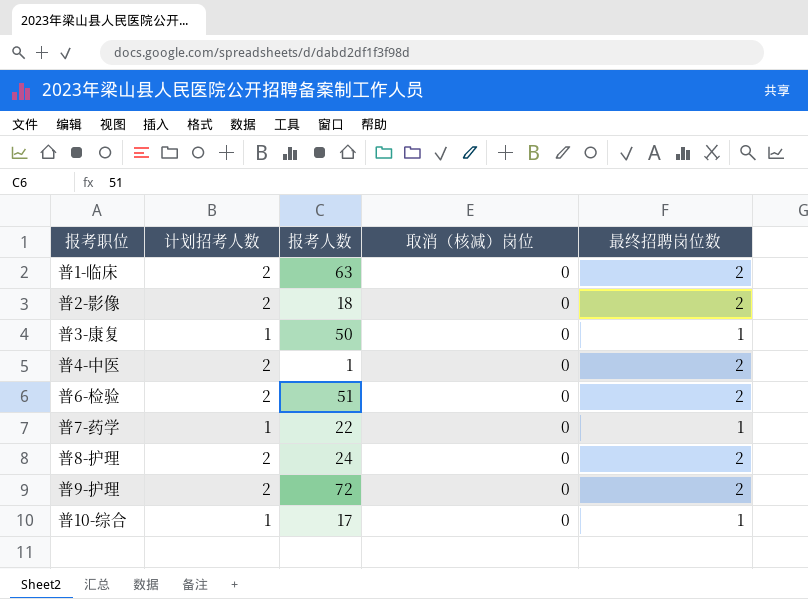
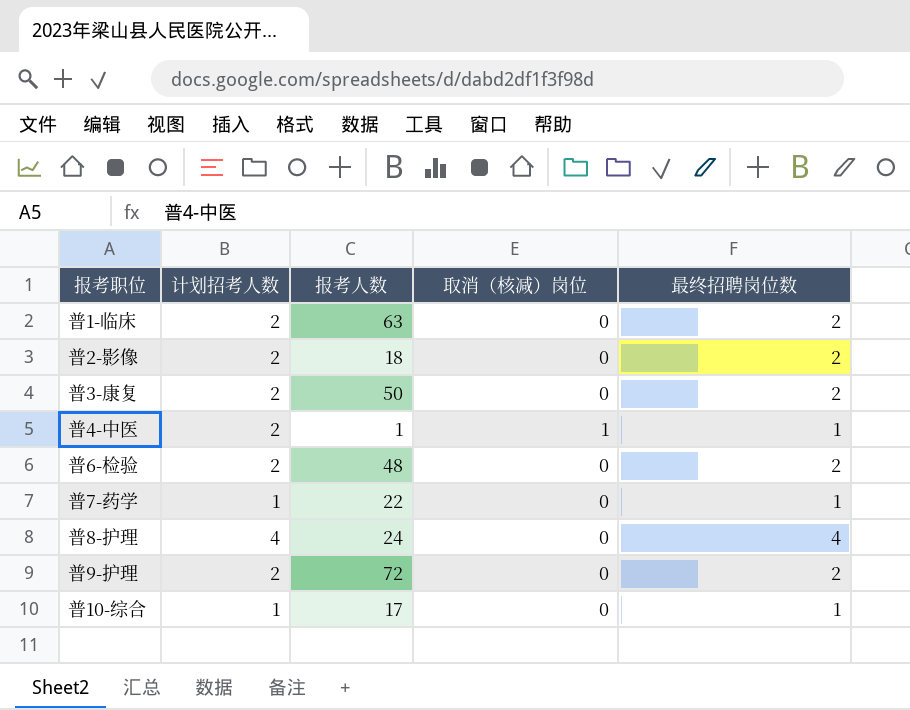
普3-康复 | 计划招考人数: 1 -> 2
普3-康复 | 最终招聘岗位数: 1 -> 2
普4-中医 | 取消（核减）岗位: 0 -> 1
普4-中医 | 最终招聘岗位数: 2 -> 1
普6-检验 | 报考人数: 51 -> 48
普8-护理 | 计划招考人数: 2 -> 4
普8-护理 | 最终招聘岗位数: 2 -> 4

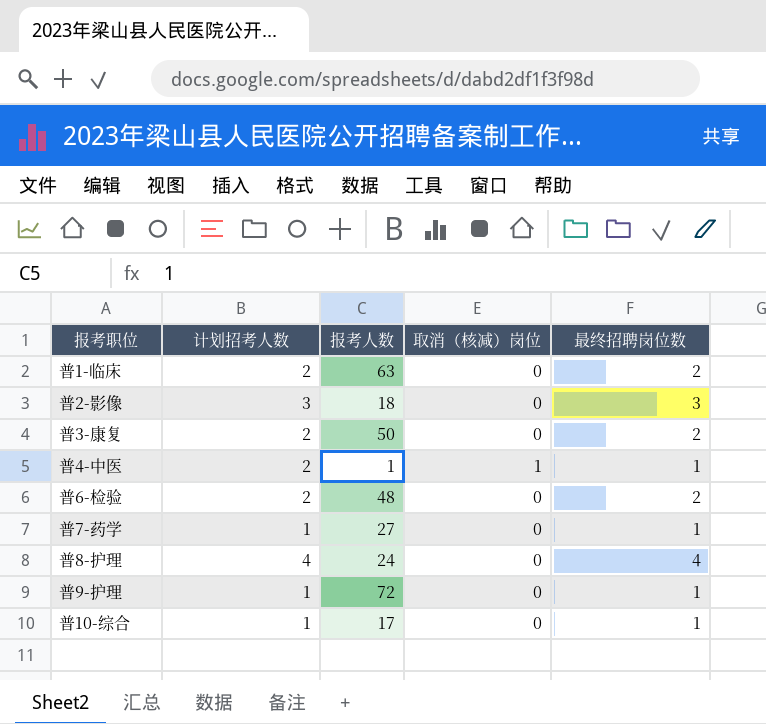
普2-影像 | 计划招考人数: 2 -> 3
普2-影像 | 最终招聘岗位数: 2 -> 3
普7-药学 | 报考人数: 22 -> 27
普9-护理 | 计划招考人数: 2 -> 1
普9-护理 | 最终招聘岗位数: 2 -> 1

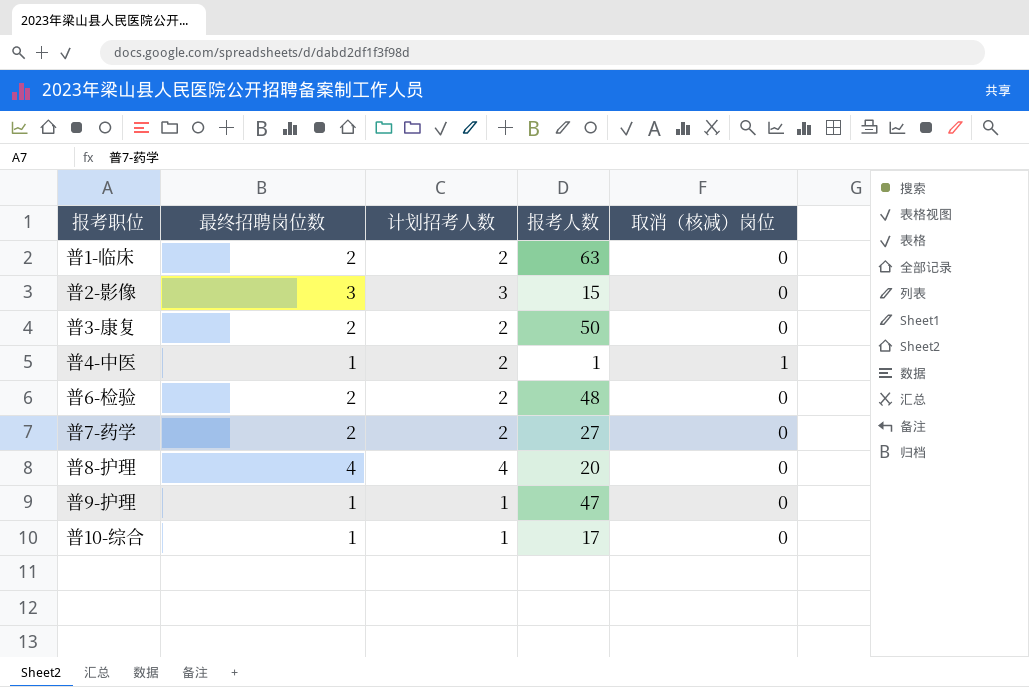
column 最终招聘岗位数 | position: 5 -> 2
普2-影像 | 报考人数: 18 -> 15
普7-药学 | 最终招聘岗位数: 1 -> 2
普7-药学 | 计划招考人数: 1 -> 2
普8-护理 | 报考人数: 24 -> 20
普9-护理 | 报考人数: 72 -> 47

